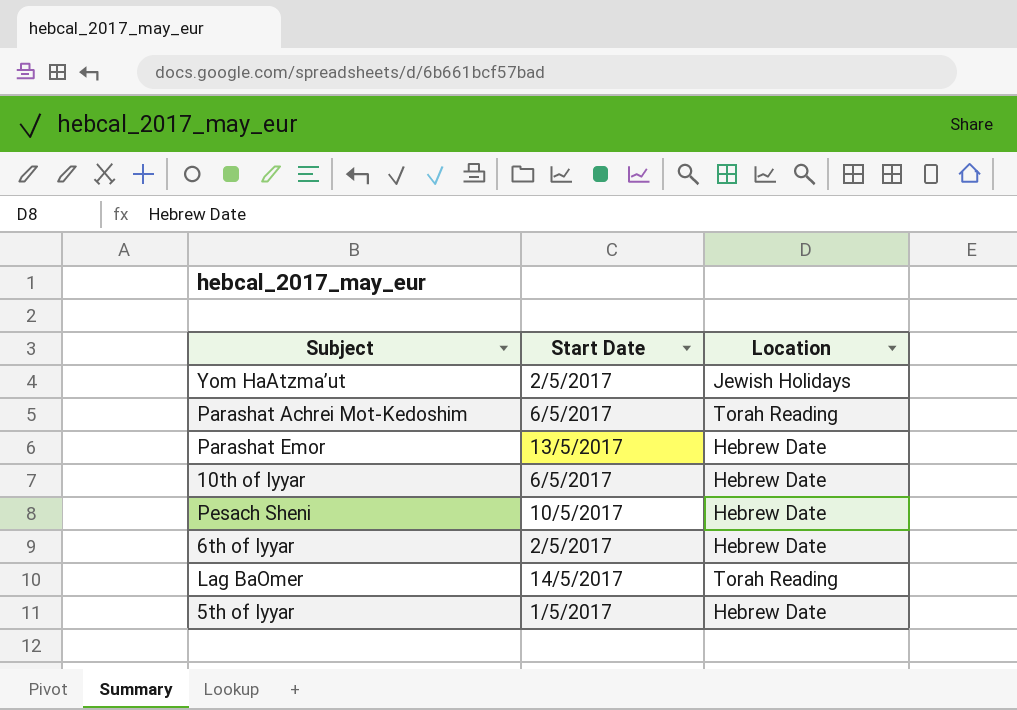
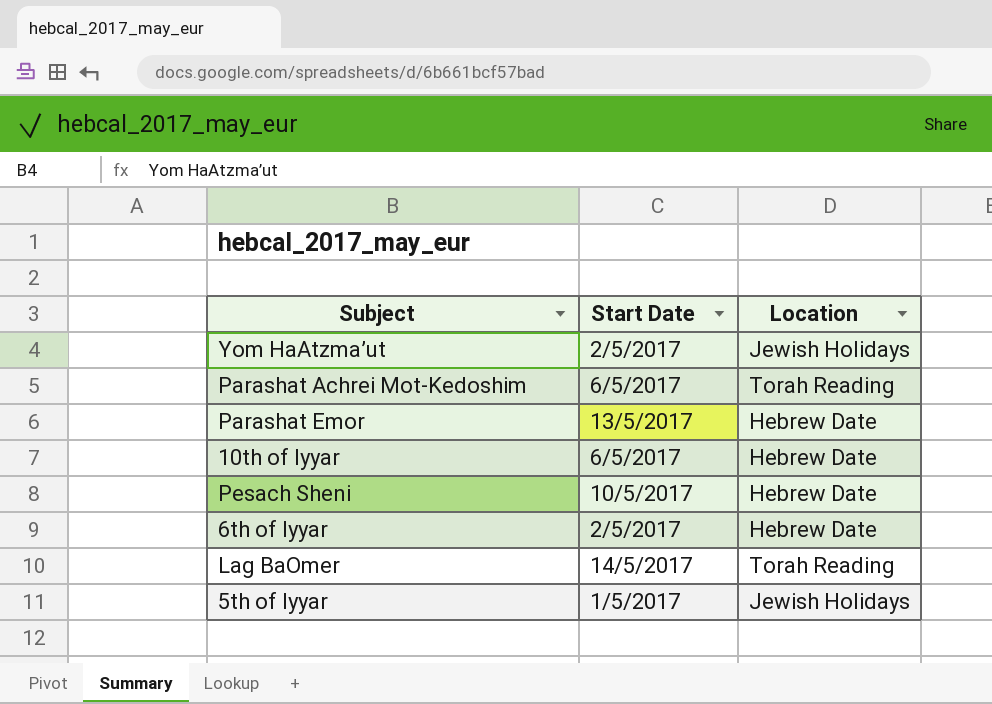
5th of Iyyar | Location: Hebrew Date -> Jewish Holidays

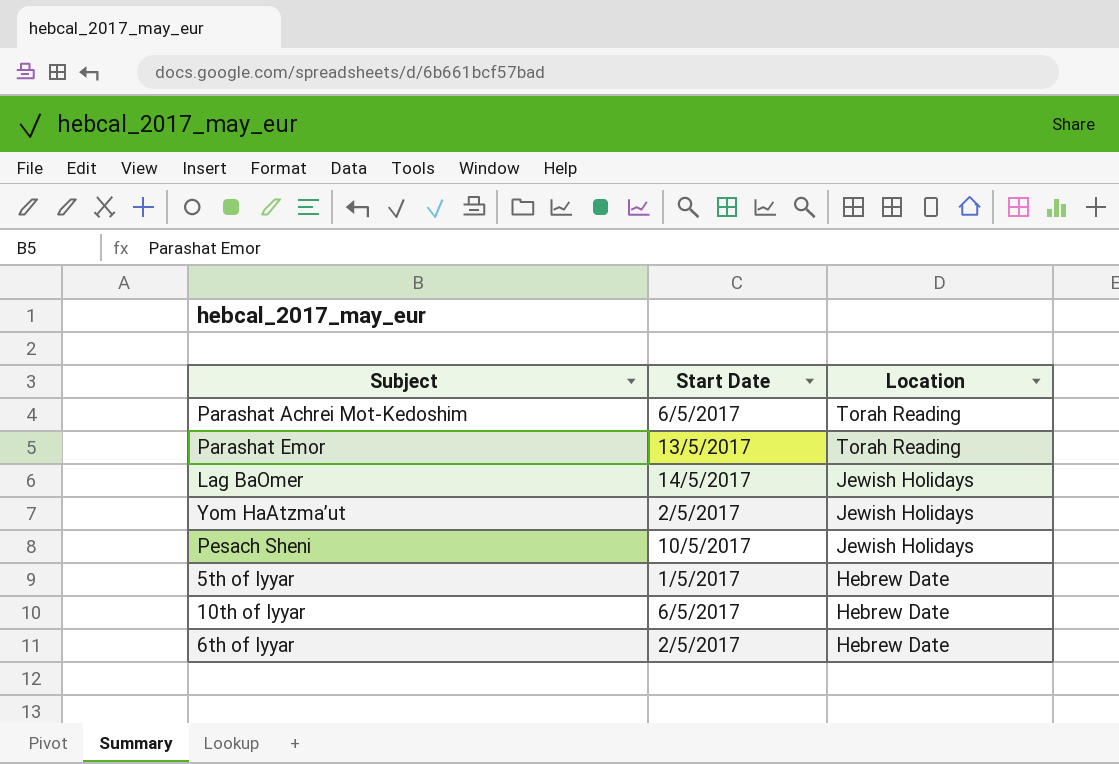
row order: none -> Location descending
Parashat Emor | Location: Hebrew Date -> Torah Reading
Lag BaOmer | Location: Torah Reading -> Jewish Holidays
Pesach Sheni | Location: Hebrew Date -> Jewish Holidays
5th of Iyyar | Location: Jewish Holidays -> Hebrew Date

